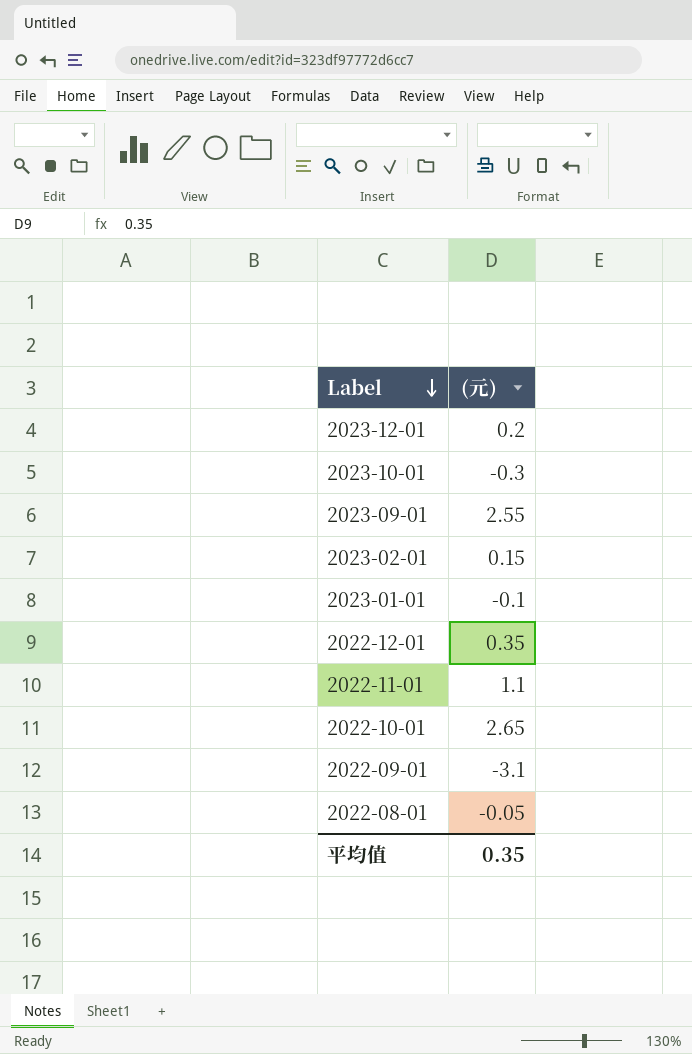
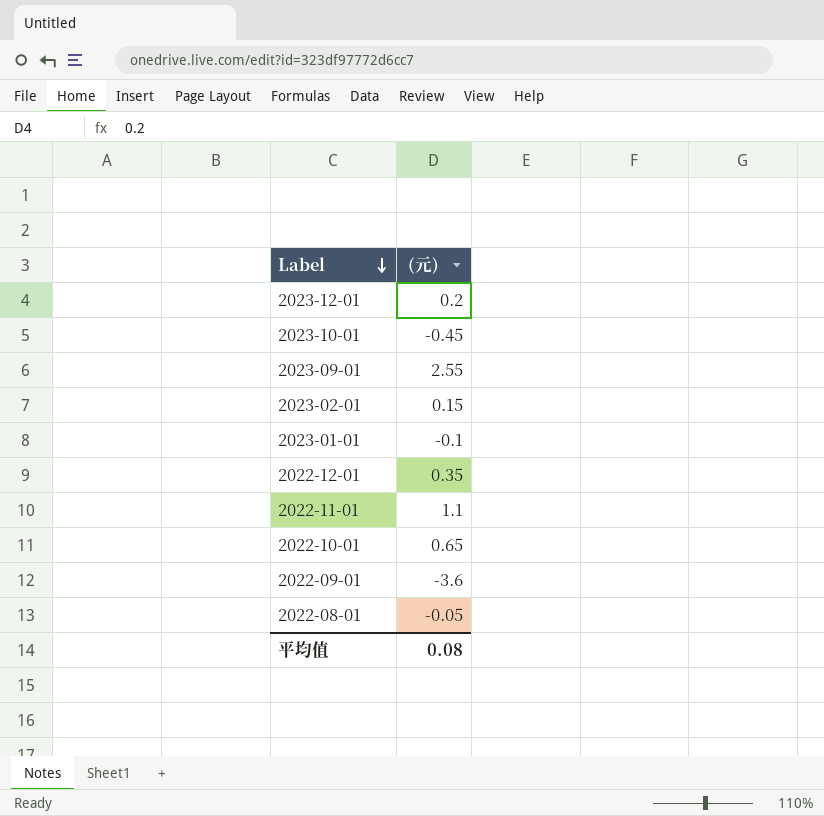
2023-10-01 | (元): -0.3 -> -0.45
2022-10-01 | (元): 2.65 -> 0.65
2022-09-01 | (元): -3.1 -> -3.6
平均值 | (元): 0.35 -> 0.08

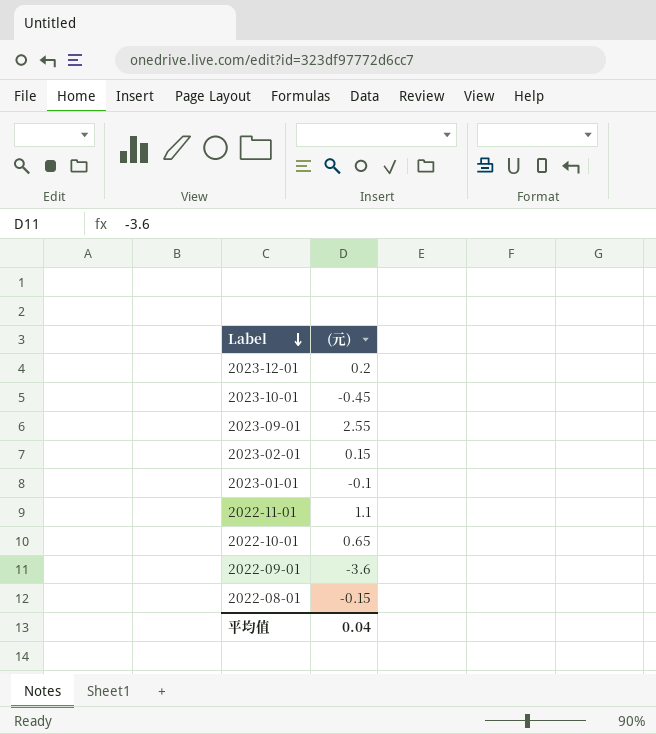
row 2022-12-01: 0.35 -> none
2022-08-01 | (元): -0.05 -> -0.15
平均值 | (元): 0.08 -> 0.04

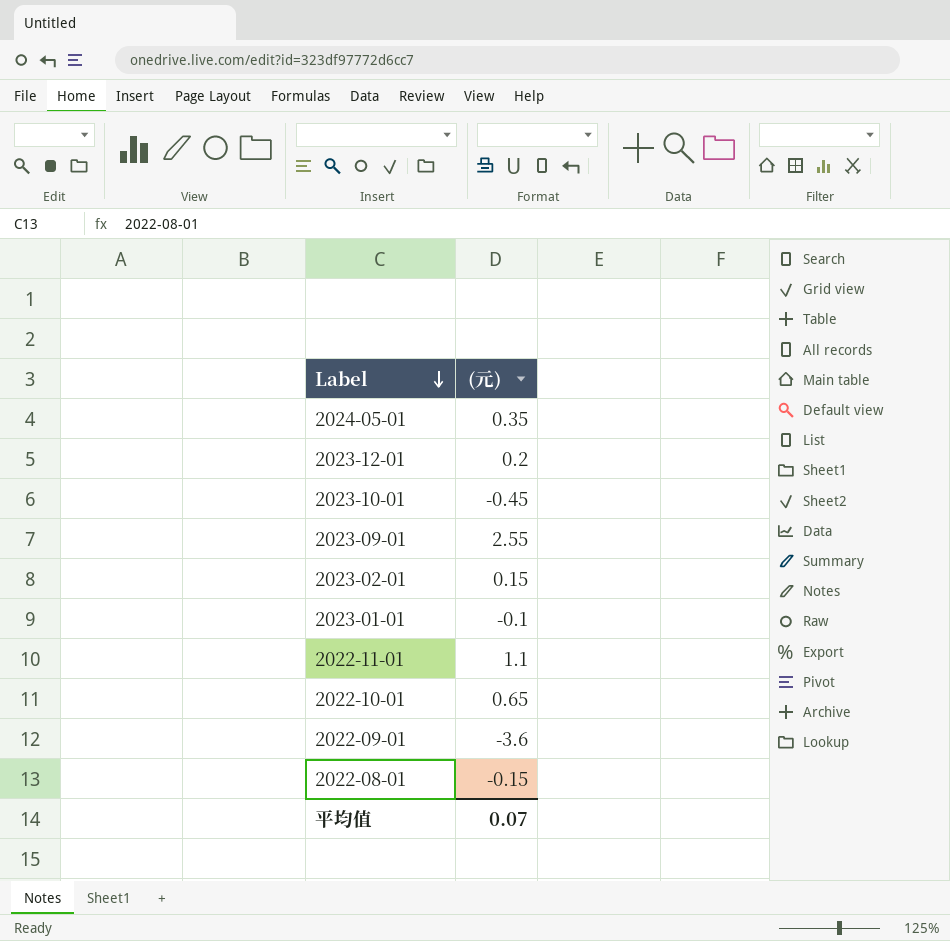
row 2024-05-01: none -> 0.35
平均值 | (元): 0.04 -> 0.07

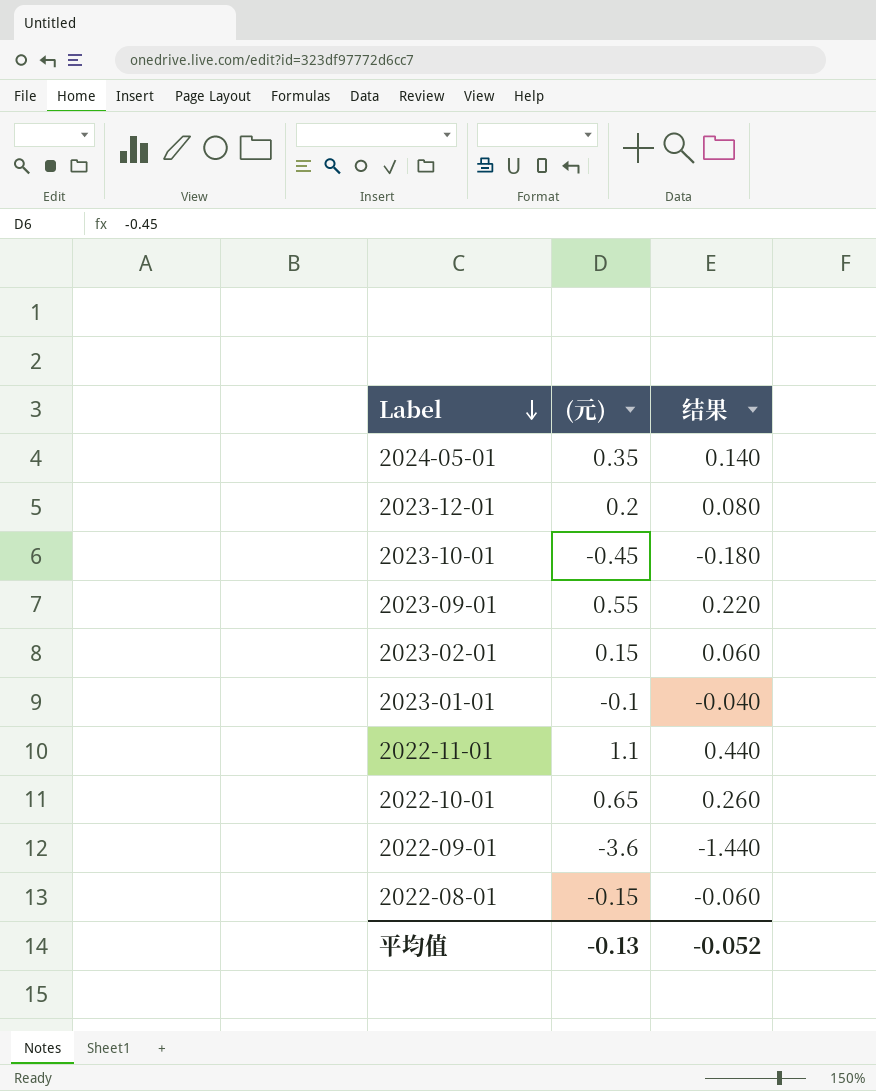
column 结果 | formula: none -> [(元)] * 0.4
2023-09-01 | (元): 2.55 -> 0.55
平均值 | (元): 0.07 -> -0.13

